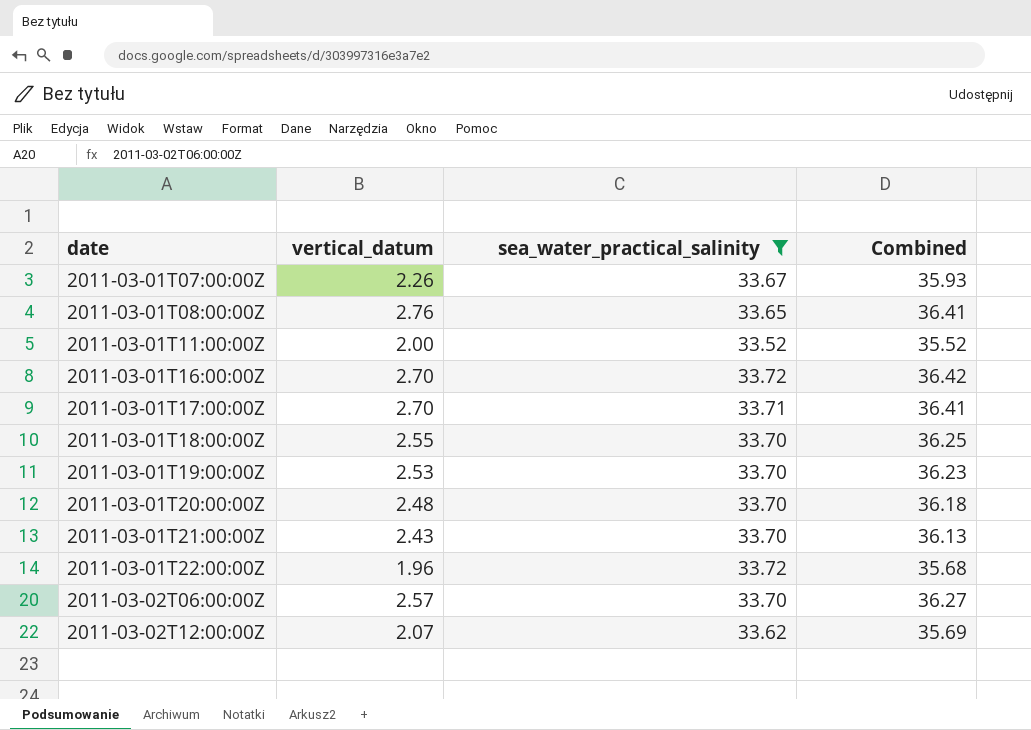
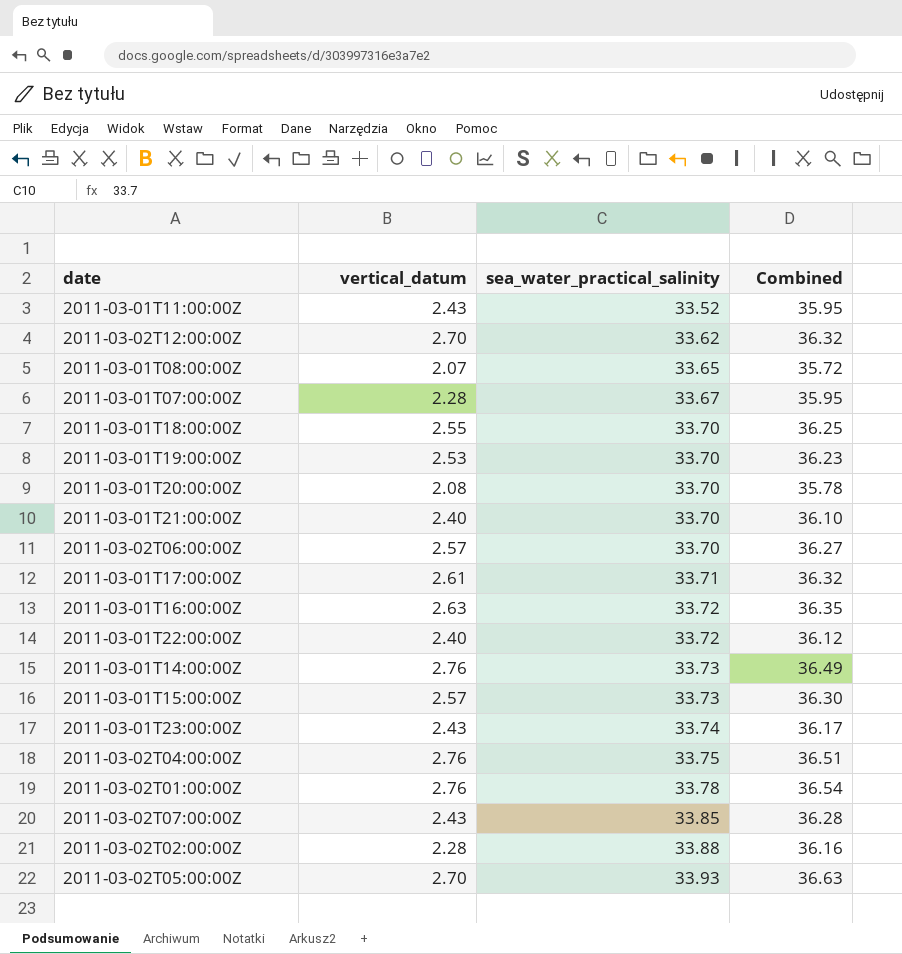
filter: sea_water_practical_salinity <= 33.72 -> none
row order: date ascending -> sea_water_practical_salinity ascending
2011-03-01T11:00:00Z | vertical_datum: 2.00 -> 2.43
2011-03-01T11:00:00Z | Combined: 35.52 -> 35.95
2011-03-02T12:00:00Z | vertical_datum: 2.07 -> 2.70
2011-03-02T12:00:00Z | Combined: 35.69 -> 36.32
2011-03-01T08:00:00Z | vertical_datum: 2.76 -> 2.07
2011-03-01T08:00:00Z | Combined: 36.41 -> 35.72
2011-03-01T07:00:00Z | vertical_datum: 2.26 -> 2.28
2011-03-01T07:00:00Z | Combined: 35.93 -> 35.95
2011-03-01T20:00:00Z | vertical_datum: 2.48 -> 2.08
2011-03-01T20:00:00Z | Combined: 36.18 -> 35.78
2011-03-01T21:00:00Z | vertical_datum: 2.43 -> 2.40
2011-03-01T21:00:00Z | Combined: 36.13 -> 36.10
2011-03-01T17:00:00Z | vertical_datum: 2.70 -> 2.61
2011-03-01T17:00:00Z | Combined: 36.41 -> 36.32
2011-03-01T16:00:00Z | vertical_datum: 2.70 -> 2.63
2011-03-01T16:00:00Z | Combined: 36.42 -> 36.35
2011-03-01T22:00:00Z | vertical_datum: 1.96 -> 2.40
2011-03-01T22:00:00Z | Combined: 35.68 -> 36.12

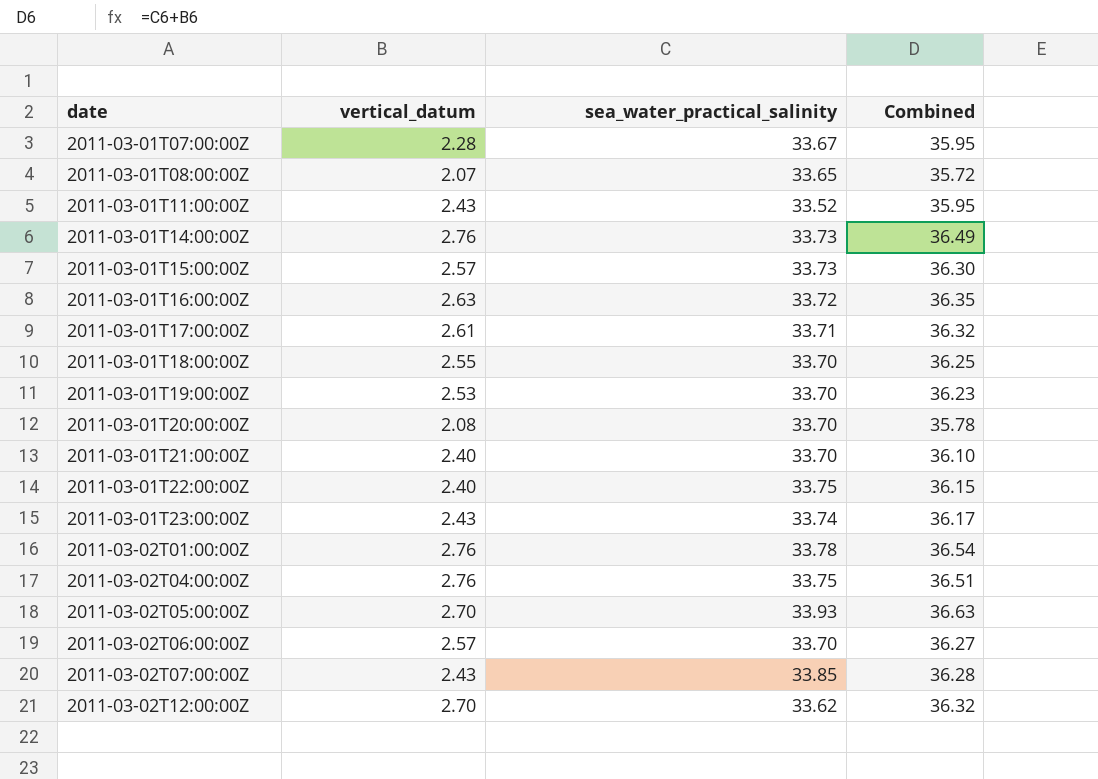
row order: sea_water_practical_salinity ascending -> date ascending
row 2011-03-02T02:00:00Z: 2.28 | 33.88 | 36.16 -> none
2011-03-01T22:00:00Z | sea_water_practical_salinity: 33.72 -> 33.75
2011-03-01T22:00:00Z | Combined: 36.12 -> 36.15

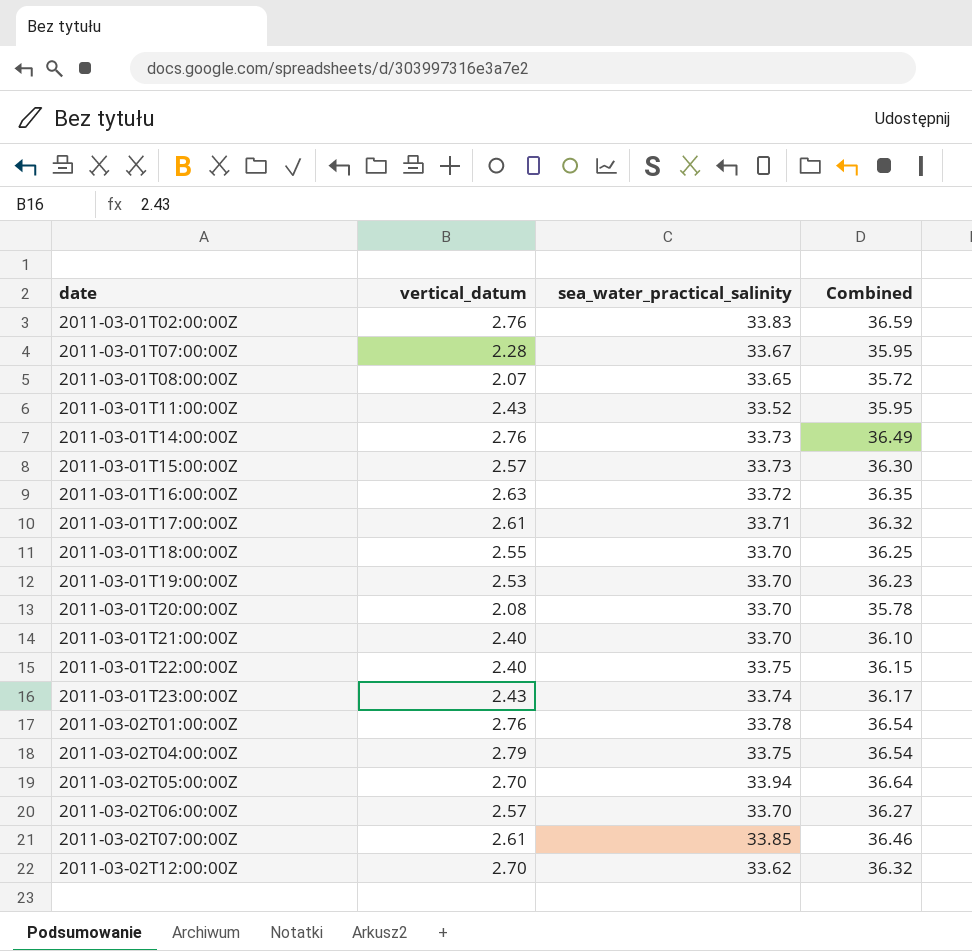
row 2011-03-01T02:00:00Z: none -> 2.76 | 33.83 | 36.59
2011-03-02T04:00:00Z | vertical_datum: 2.76 -> 2.79
2011-03-02T04:00:00Z | Combined: 36.51 -> 36.54
2011-03-02T05:00:00Z | sea_water_practical_salinity: 33.93 -> 33.94
2011-03-02T05:00:00Z | Combined: 36.63 -> 36.64
2011-03-02T07:00:00Z | vertical_datum: 2.43 -> 2.61
2011-03-02T07:00:00Z | Combined: 36.28 -> 36.46

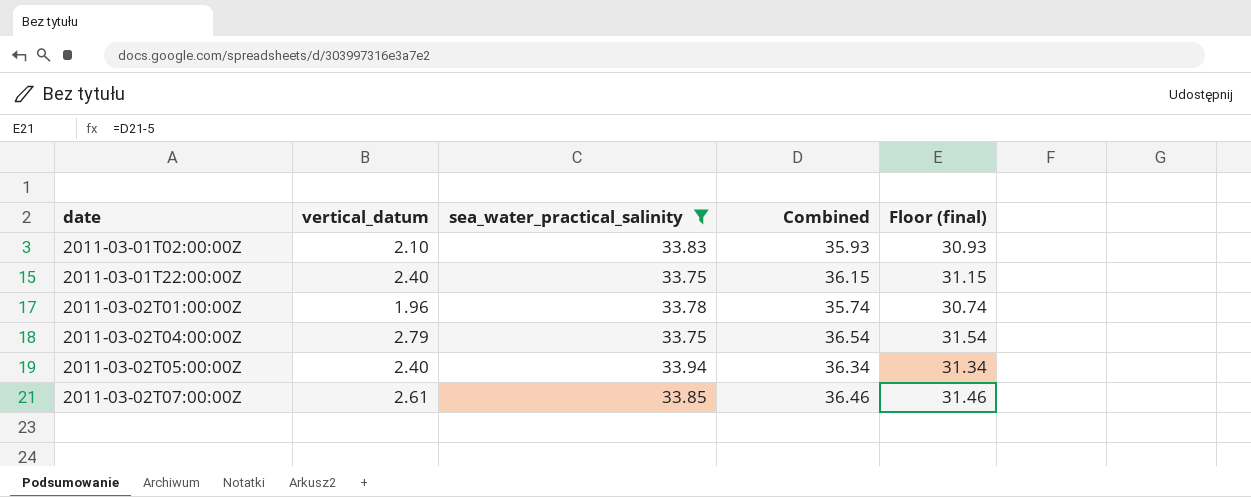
filter: none -> sea_water_practical_salinity >= 33.75
column Floor (final) | formula: none -> [Combined] - 5
2011-03-01T02:00:00Z | vertical_datum: 2.76 -> 2.10
2011-03-01T02:00:00Z | Combined: 36.59 -> 35.93
2011-03-02T01:00:00Z | vertical_datum: 2.76 -> 1.96
2011-03-02T01:00:00Z | Combined: 36.54 -> 35.74
2011-03-02T05:00:00Z | vertical_datum: 2.70 -> 2.40
2011-03-02T05:00:00Z | Combined: 36.64 -> 36.34

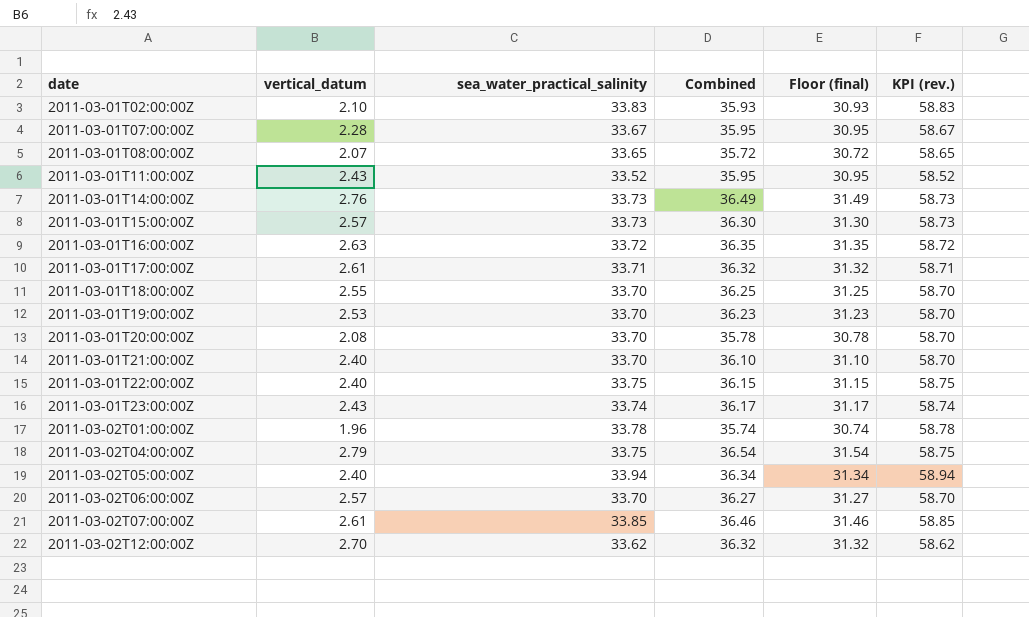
filter: sea_water_practical_salinity >= 33.75 -> none
column KPI (rev.) | formula: none -> [sea_water_practical_salinity] + 25

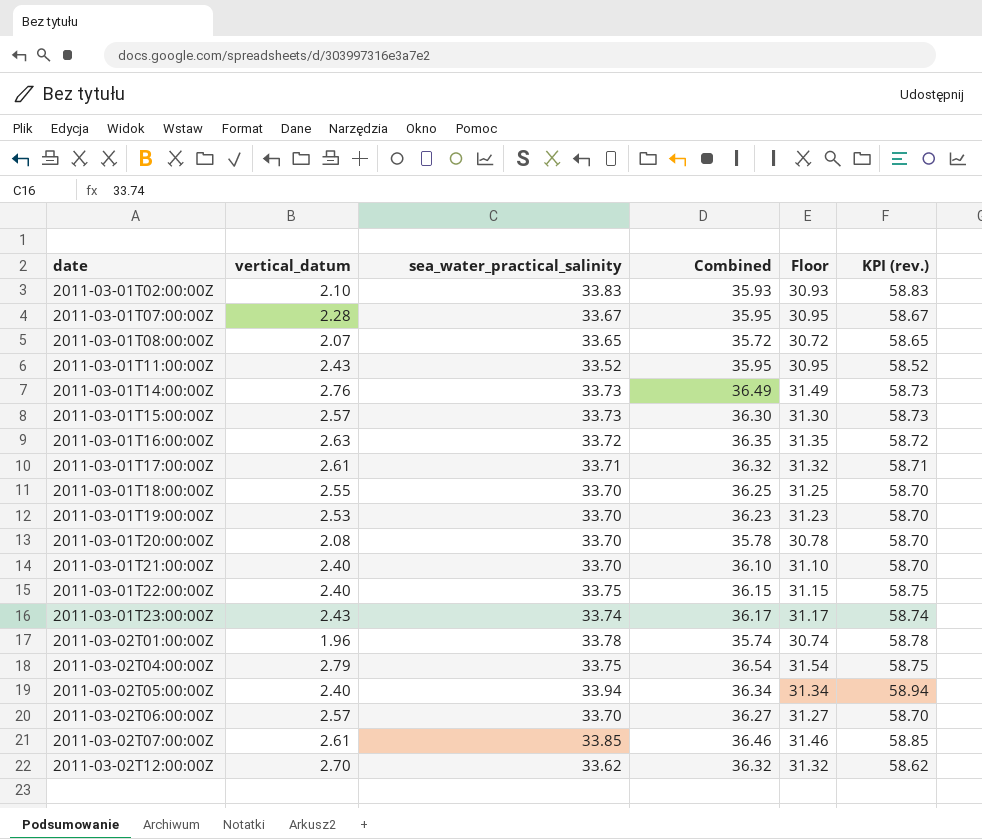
column name: Floor (final) -> Floor

